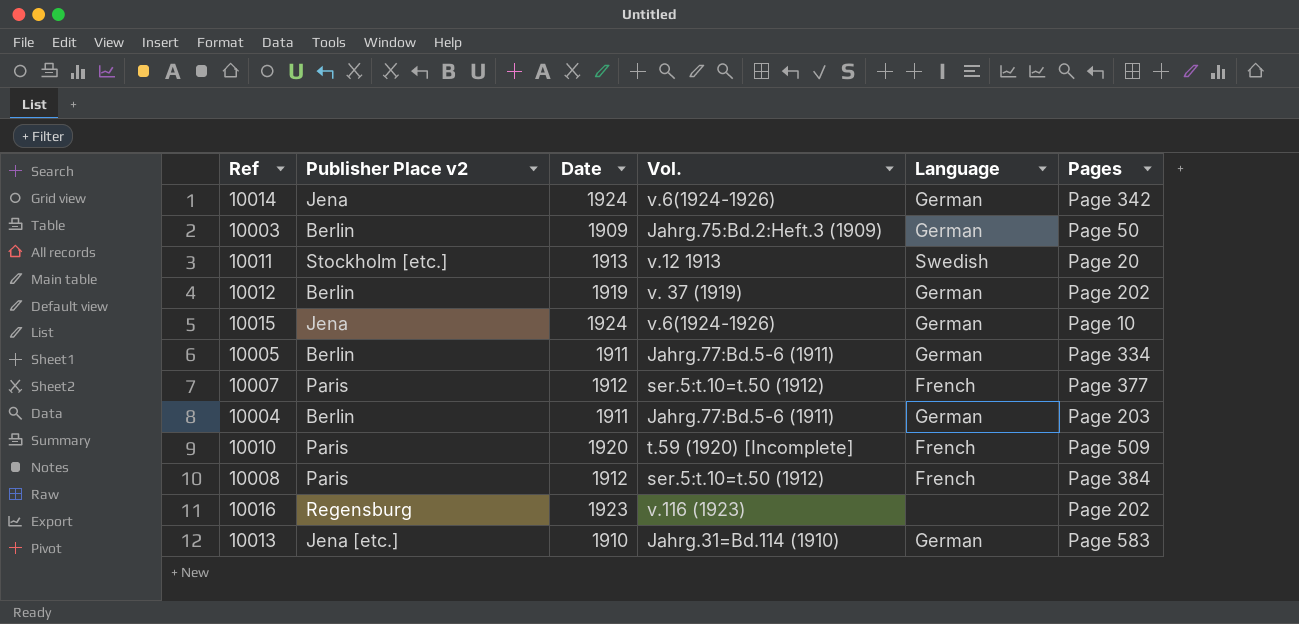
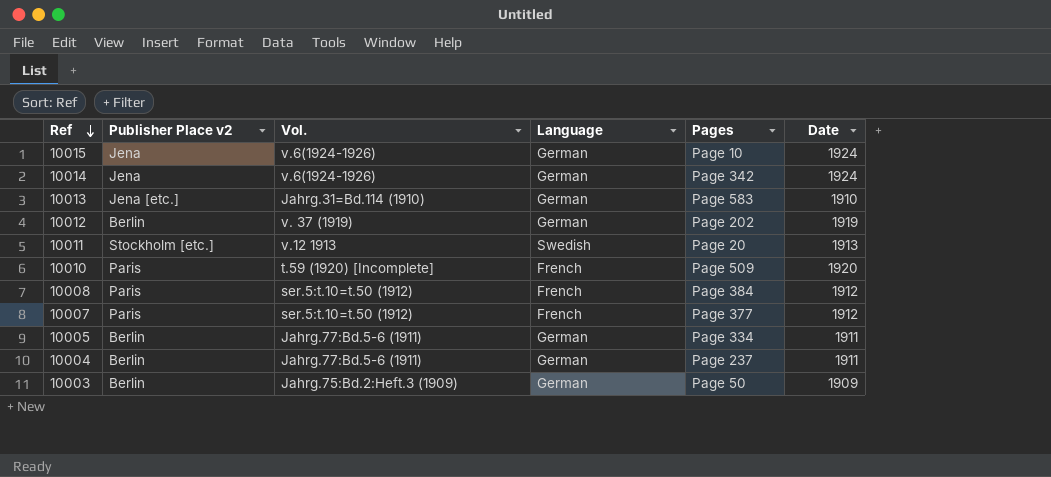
row order: none -> Ref descending
column Date | position: 3 -> 6
row 10016: Regensburg | 1923 | v.116 (1923) | none | Page 202 -> none
10004 | Pages: Page 203 -> Page 237

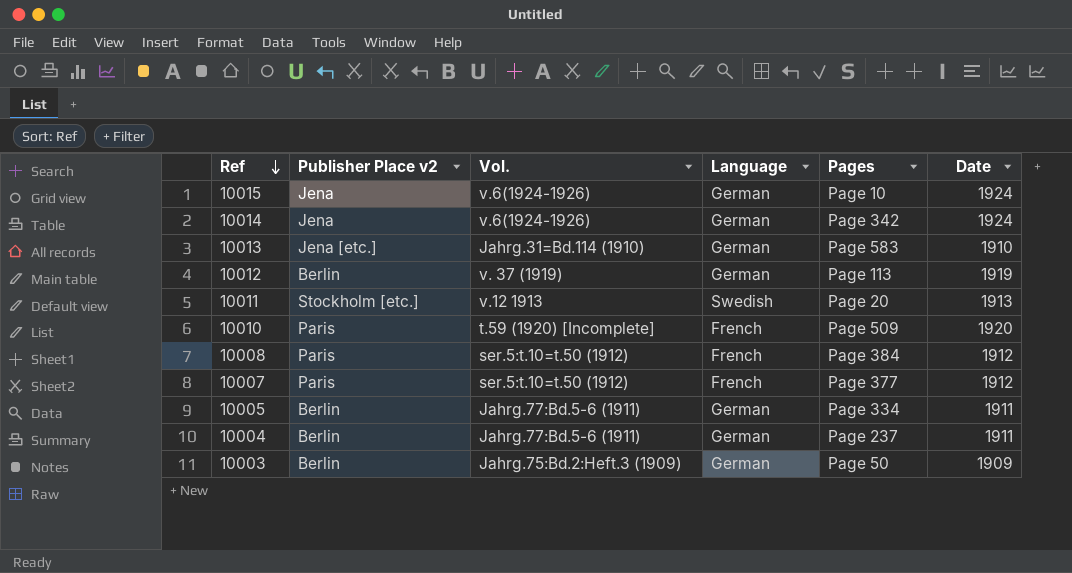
10012 | Pages: Page 202 -> Page 113

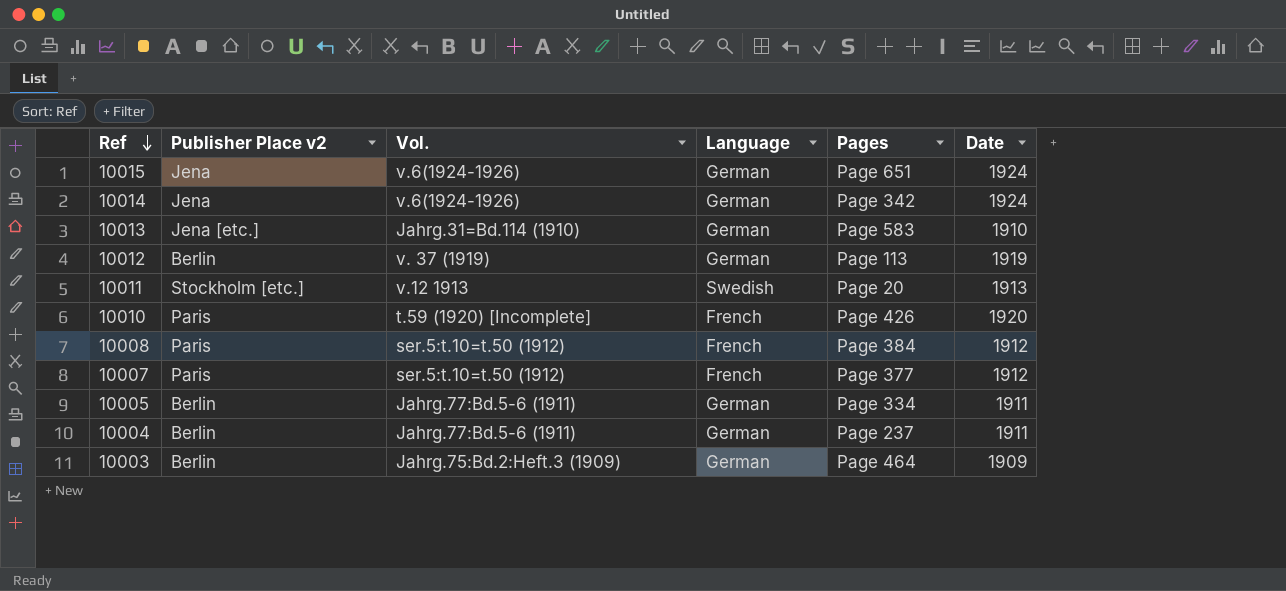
10015 | Pages: Page 10 -> Page 651
10010 | Pages: Page 509 -> Page 426
10003 | Pages: Page 50 -> Page 464

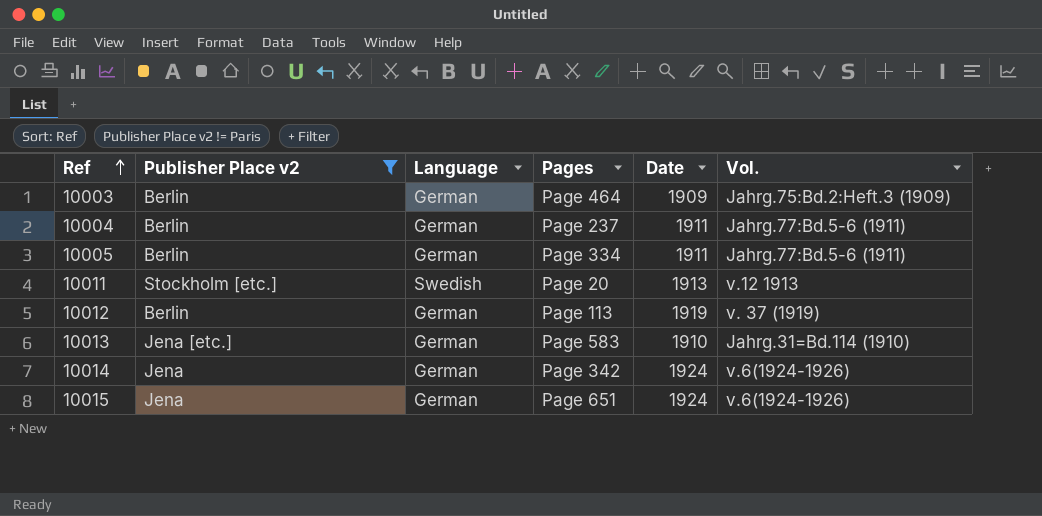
filter: none -> Publisher Place v2 != Paris
row order: Ref descending -> Ref ascending
column Vol. | position: 3 -> 6

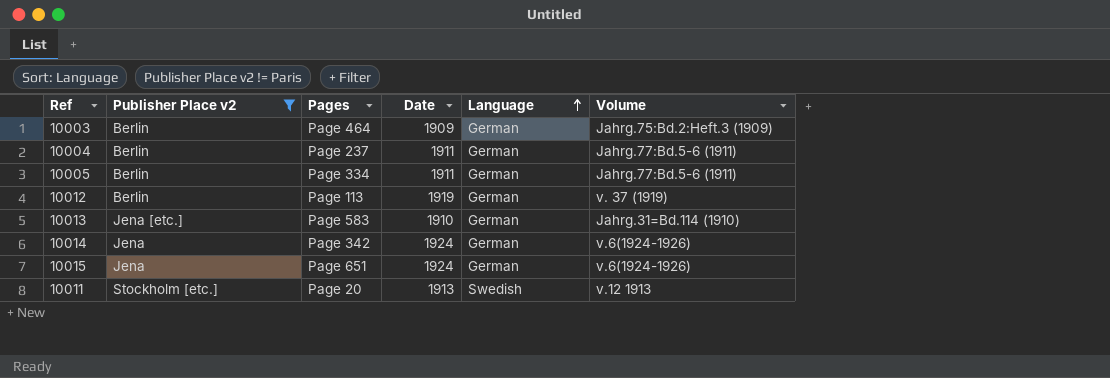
row order: Ref ascending -> Language ascending
column Language | position: 3 -> 5
column name: Vol. -> Volume

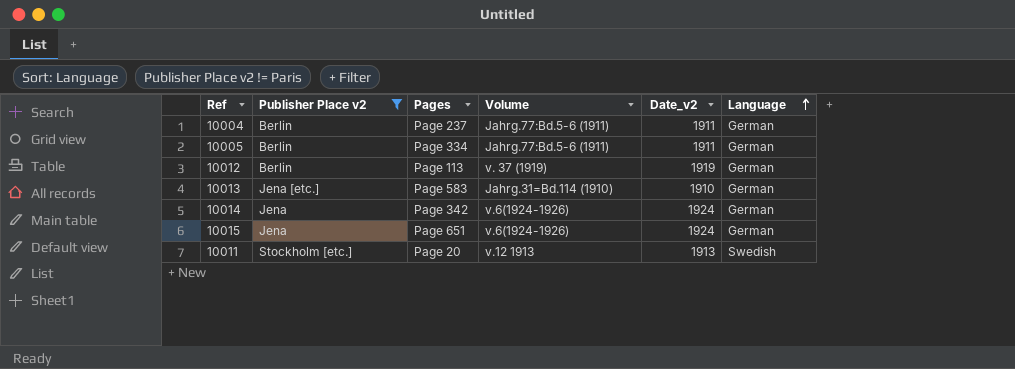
column Volume | position: 6 -> 4
column name: Date -> Date_v2
row 10003: Berlin | Page 464 | 1909 | German | Jahrg.75:Bd.2:Heft.3 (1909) -> none

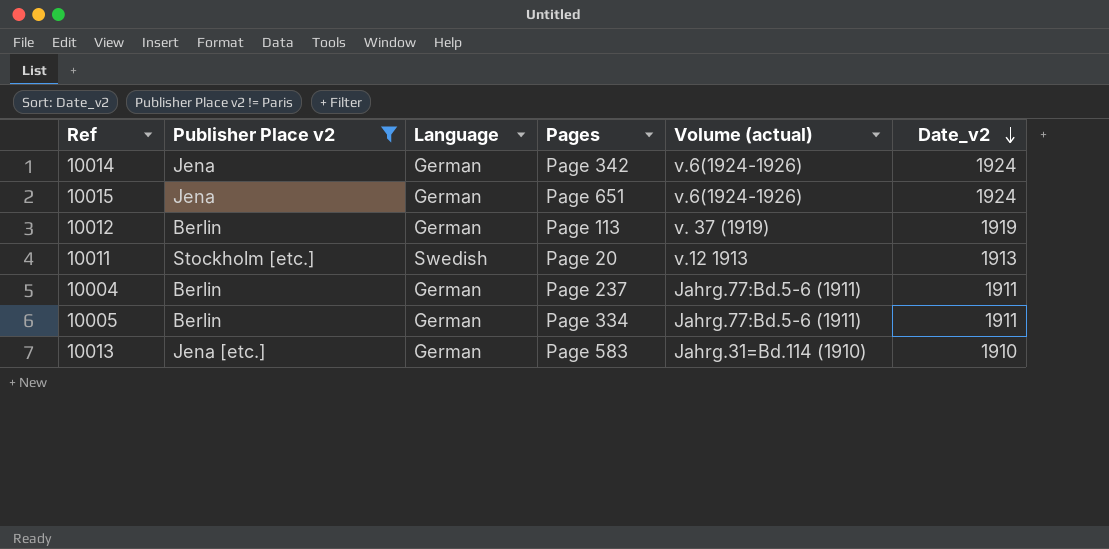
row order: Language ascending -> Date_v2 descending
column Language | position: 6 -> 3
column name: Volume -> Volume (actual)

